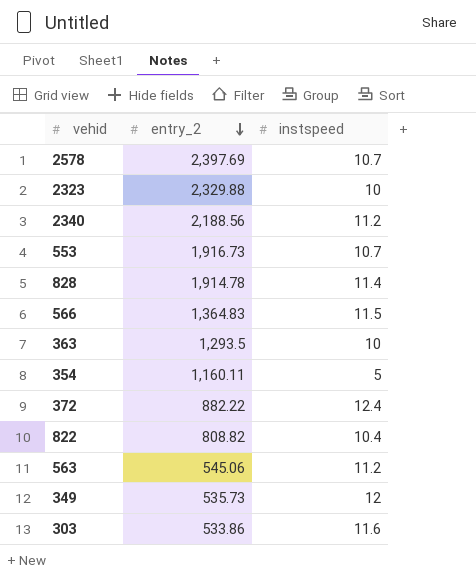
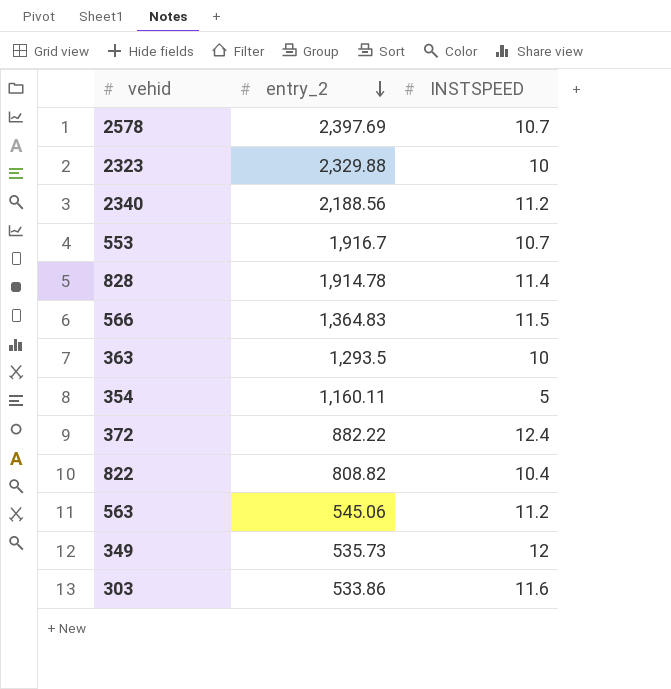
column name: instspeed -> INSTSPEED
553 | entry_2: 1,916.73 -> 1,916.7

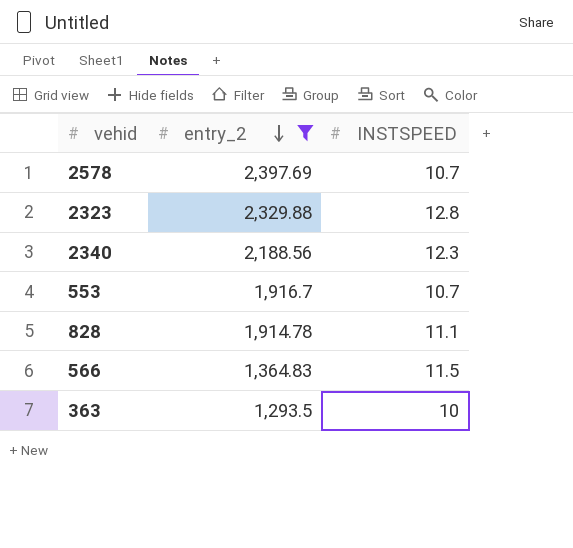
filter: none -> entry_2 >= 1,293.5
2323 | INSTSPEED: 10 -> 12.8
2340 | INSTSPEED: 11.2 -> 12.3
828 | INSTSPEED: 11.4 -> 11.1

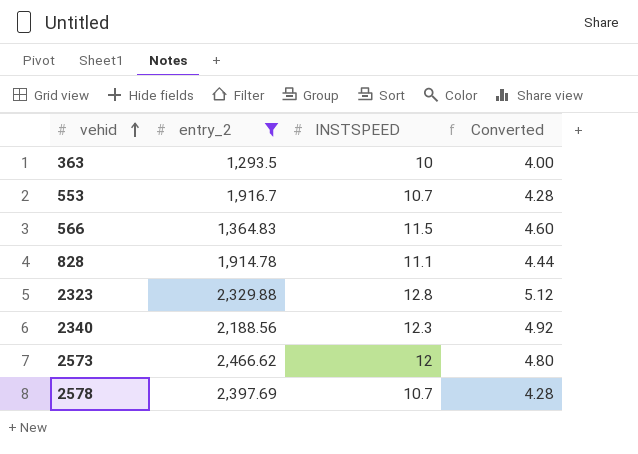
row order: entry_2 descending -> vehid ascending
column Converted | formula: none -> [INSTSPEED] * 0.4
row 2573: none -> 2,466.62 | 12 | 4.80

